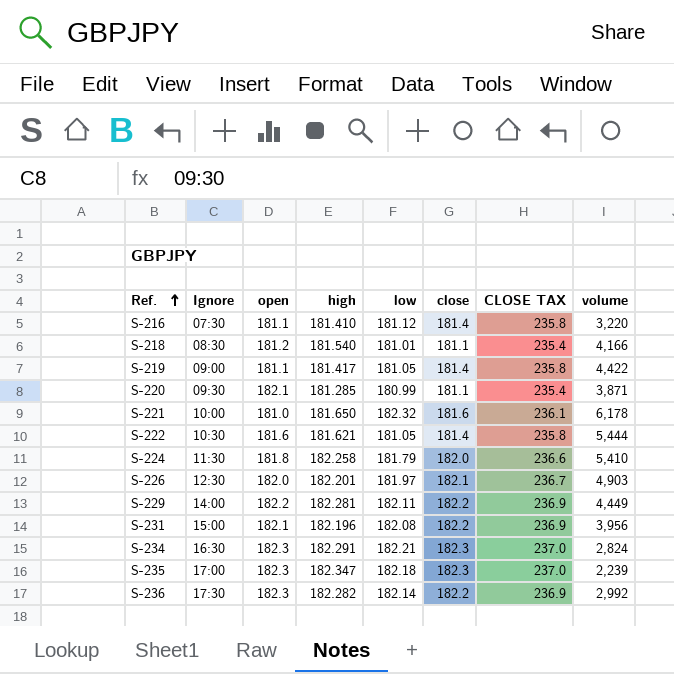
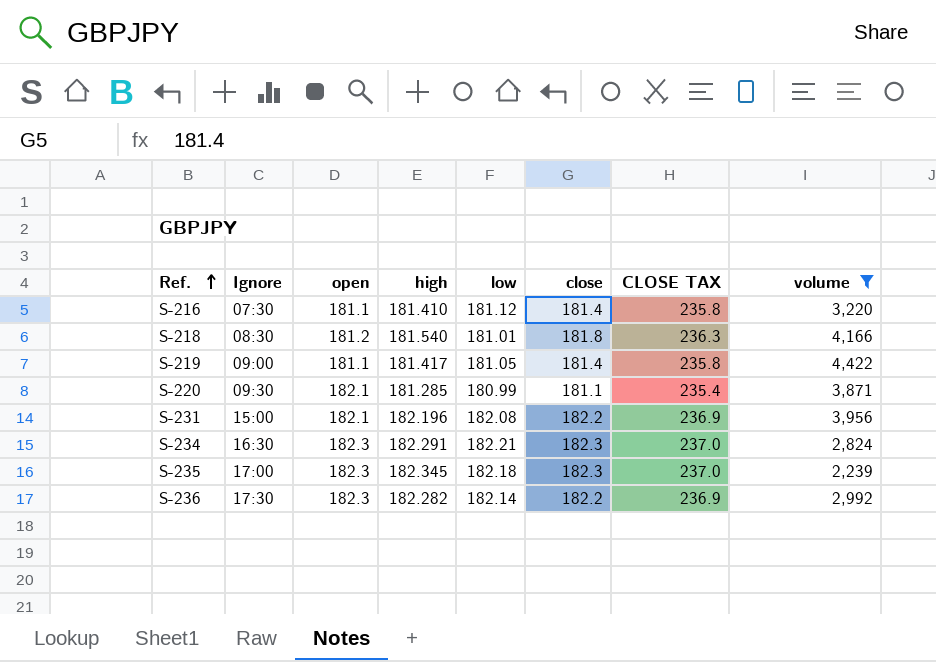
filter: none -> volume <= 4,422
S-218 | close: 181.1 -> 181.8
S-218 | CLOSE TAX: 235.4 -> 236.3
S-235 | high: 182.347 -> 182.345

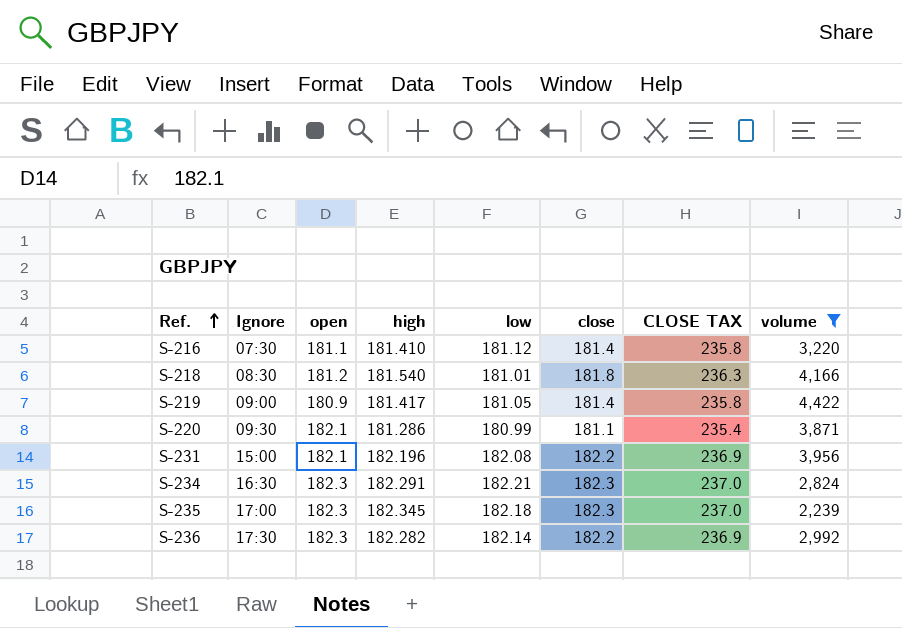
S-219 | open: 181.1 -> 180.9
S-220 | high: 181.285 -> 181.286

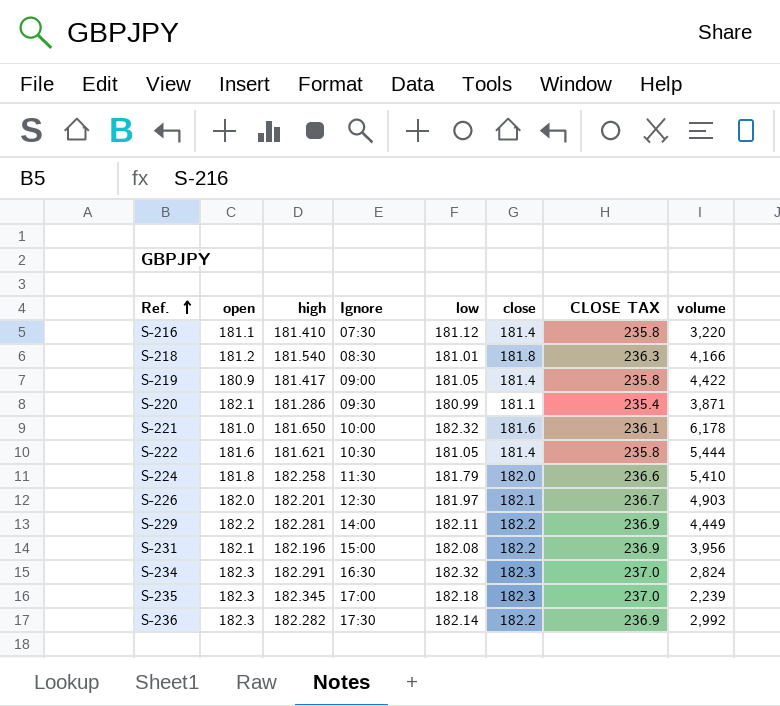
filter: volume <= 4,422 -> none
column Ignore | position: 2 -> 4
S-234 | low: 182.21 -> 182.32

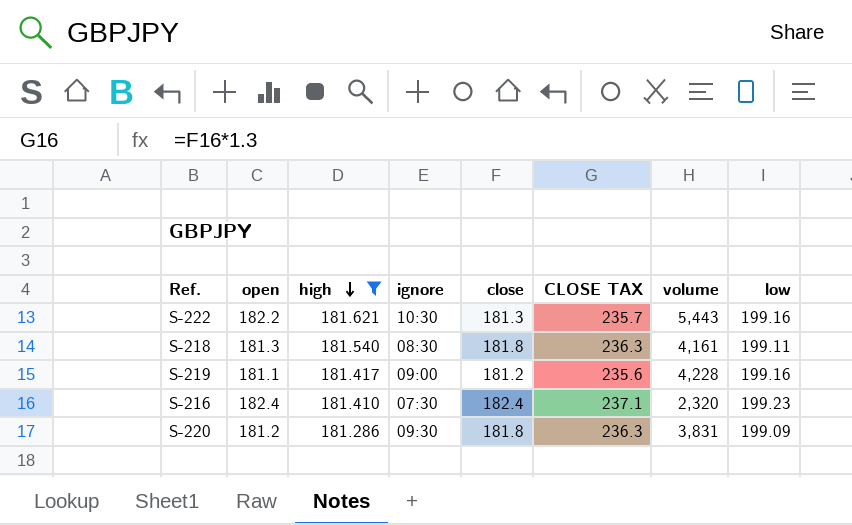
filter: none -> high <= 181.621
row order: Ref. ascending -> high descending
column name: Ignore -> ignore
column low | position: 5 -> 8
S-222 | open: 181.6 -> 182.2
S-222 | close: 181.4 -> 181.3
S-222 | CLOSE TAX: 235.8 -> 235.7
S-222 | volume: 5,444 -> 5,443
S-222 | low: 181.05 -> 199.16
S-218 | open: 181.2 -> 181.3
S-218 | volume: 4,166 -> 4,161
S-218 | low: 181.01 -> 199.11
S-219 | open: 180.9 -> 181.1
S-219 | close: 181.4 -> 181.2
S-219 | CLOSE TAX: 235.8 -> 235.6
S-219 | volume: 4,422 -> 4,228
S-219 | low: 181.05 -> 199.16
S-216 | open: 181.1 -> 182.4
S-216 | close: 181.4 -> 182.4
S-216 | CLOSE TAX: 235.8 -> 237.1
S-216 | volume: 3,220 -> 2,320
S-216 | low: 181.12 -> 199.23
S-220 | open: 182.1 -> 181.2
S-220 | close: 181.1 -> 181.8
S-220 | CLOSE TAX: 235.4 -> 236.3
S-220 | volume: 3,871 -> 3,831
S-220 | low: 180.99 -> 199.09

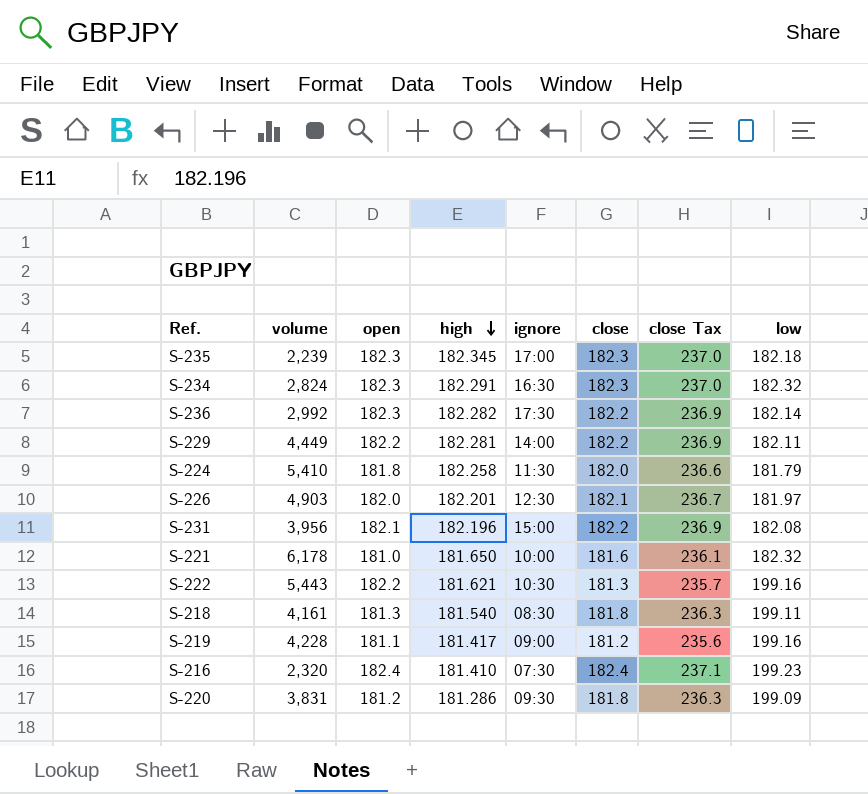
filter: high <= 181.621 -> none
column volume | position: 7 -> 2
column name: CLOSE TAX -> close Tax

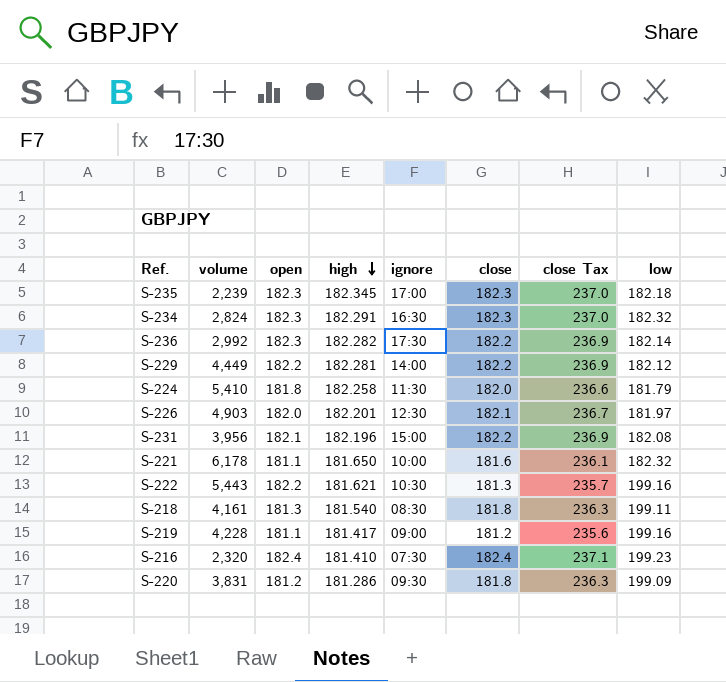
S-229 | low: 182.11 -> 182.12
S-221 | open: 181.0 -> 181.1

